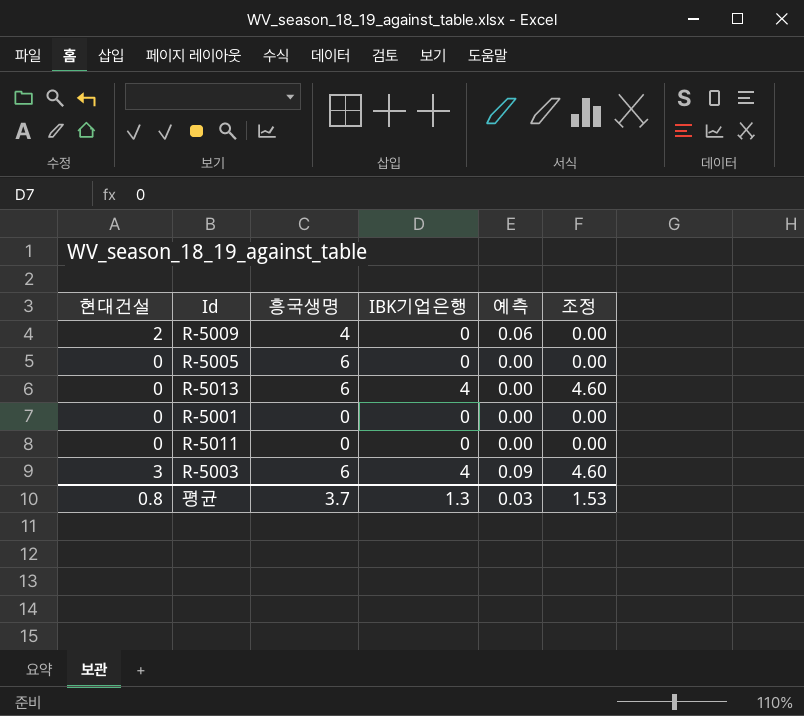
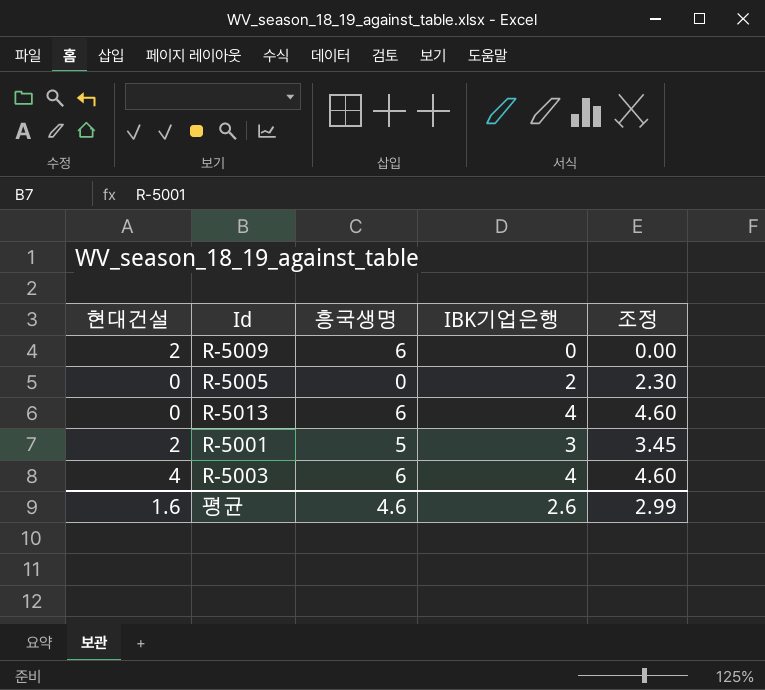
column 예측 | formula: [현대건설] * 0.03 -> none
row R-5011: 0 | 0 | 0 | 0.00 | 0.00 -> none
R-5009 | 흥국생명: 4 -> 6
R-5005 | 흥국생명: 6 -> 0
R-5005 | IBK기업은행: 0 -> 2
R-5005 | 조정: 0.00 -> 2.30
R-5001 | 현대건설: 0 -> 2
R-5001 | 흥국생명: 0 -> 5
R-5001 | IBK기업은행: 0 -> 3
R-5001 | 조정: 0.00 -> 3.45
R-5003 | 현대건설: 3 -> 4
평균 | 현대건설: 0.8 -> 1.6
평균 | 흥국생명: 3.7 -> 4.6
평균 | IBK기업은행: 1.3 -> 2.6
평균 | 조정: 1.53 -> 2.99

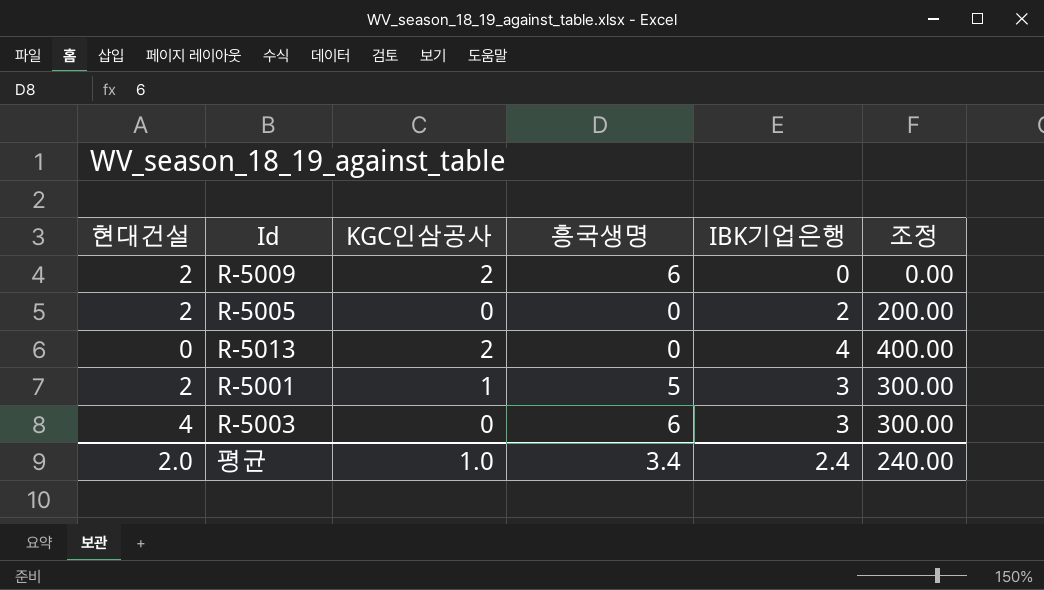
column KGC인삼공사 | position: none -> 3
column 조정 | formula: [IBK기업은행] * 1.15 -> [IBK기업은행] * 100
R-5005 | 현대건설: 0 -> 2
R-5013 | 흥국생명: 6 -> 0
R-5003 | IBK기업은행: 4 -> 3
평균 | 현대건설: 1.6 -> 2.0
평균 | 흥국생명: 4.6 -> 3.4
평균 | IBK기업은행: 2.6 -> 2.4
평균 | 조정: 2.99 -> 240.00

